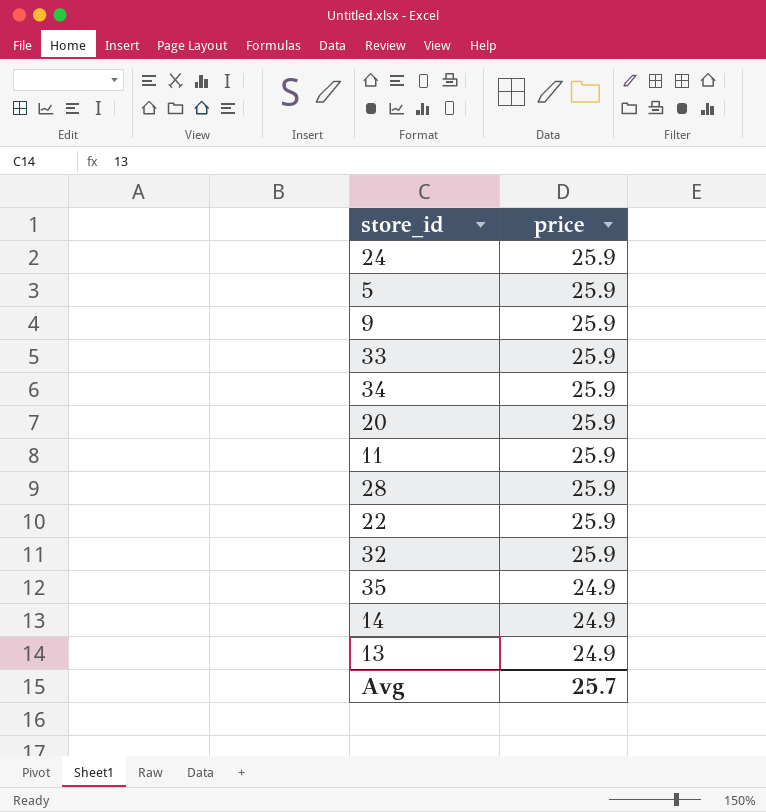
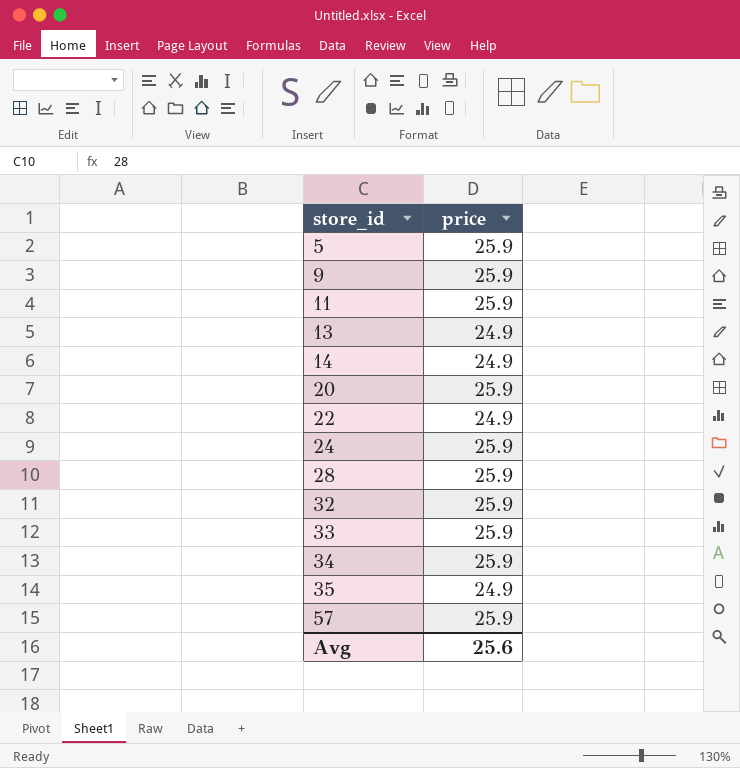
row order: price descending -> store_id ascending
22 | price: 25.9 -> 24.9
row 57: none -> 25.9
Avg | price: 25.7 -> 25.6

